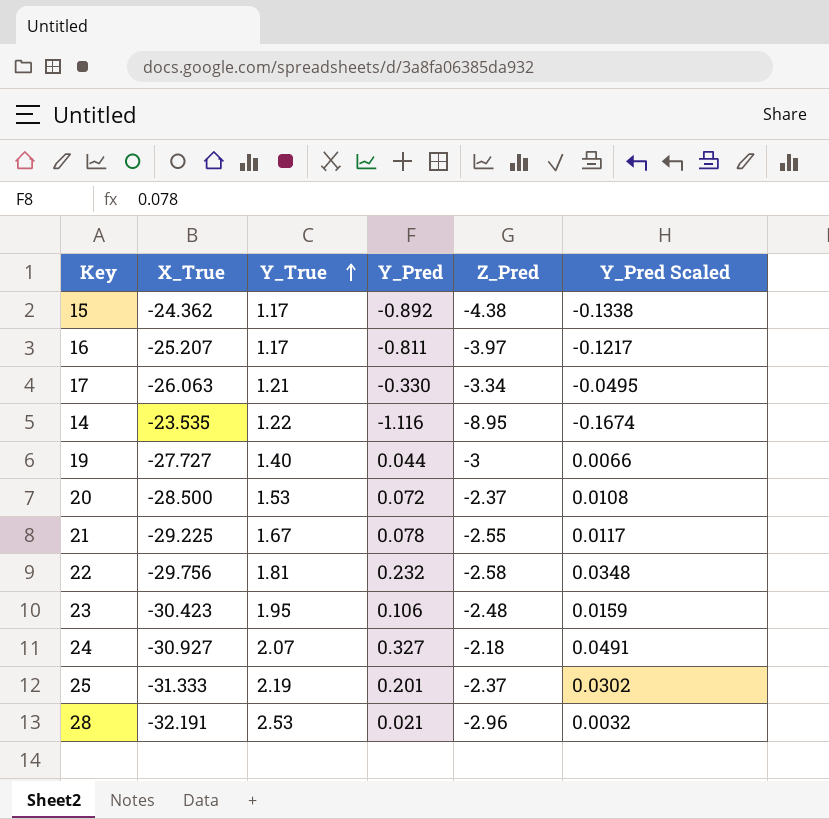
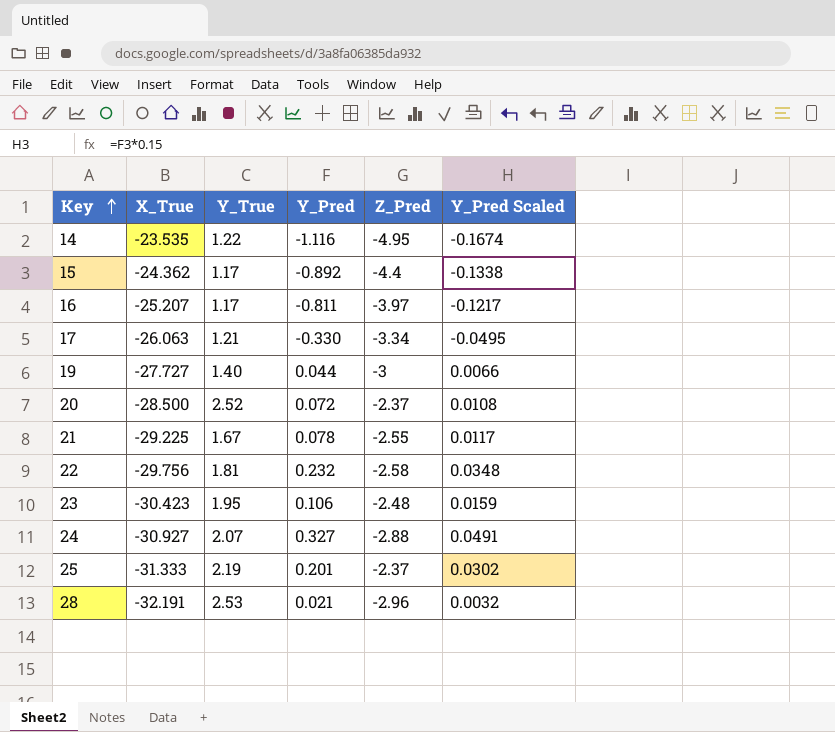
row order: Y_True ascending -> Key ascending
14 | Z_Pred: -8.95 -> -4.95
15 | Z_Pred: -4.38 -> -4.4
20 | Y_True: 1.53 -> 2.52
24 | Z_Pred: -2.18 -> -2.88

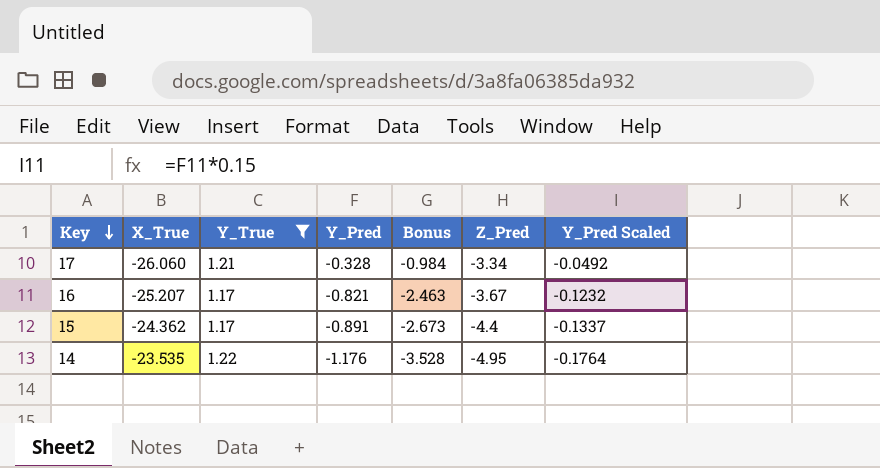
filter: none -> Y_True <= 1.22
row order: Key ascending -> Key descending
column Bonus | formula: none -> [Y_Pred] * 3
17 | X_True: -26.063 -> -26.060
17 | Y_Pred: -0.330 -> -0.328
17 | Y_Pred Scaled: -0.0495 -> -0.0492
16 | Y_Pred: -0.811 -> -0.821
16 | Z_Pred: -3.97 -> -3.67
16 | Y_Pred Scaled: -0.1217 -> -0.1232
15 | Y_Pred: -0.892 -> -0.891
15 | Y_Pred Scaled: -0.1338 -> -0.1337
14 | Y_Pred: -1.116 -> -1.176
14 | Y_Pred Scaled: -0.1674 -> -0.1764

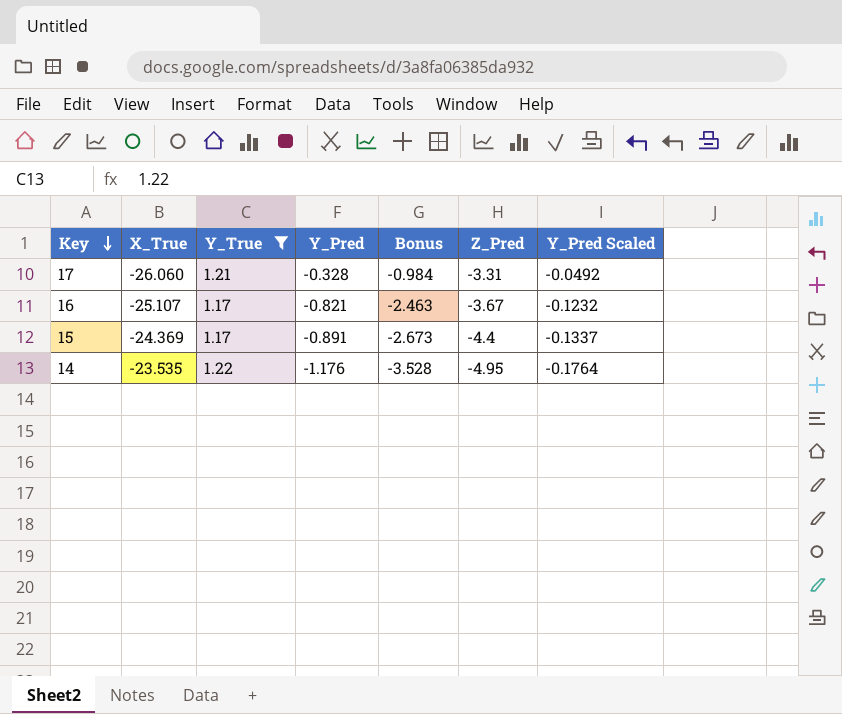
17 | Z_Pred: -3.34 -> -3.31
16 | X_True: -25.207 -> -25.107
15 | X_True: -24.362 -> -24.369

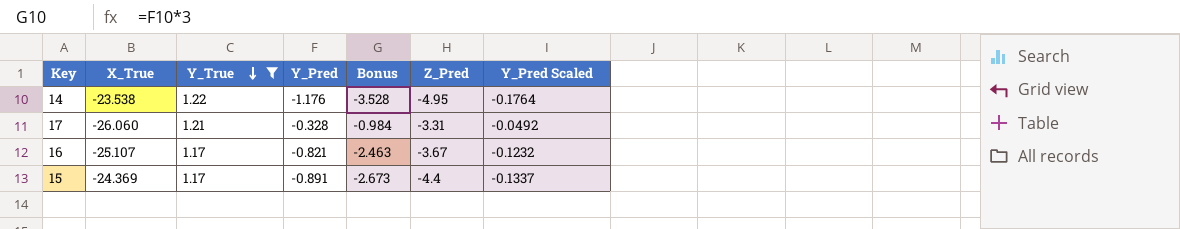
row order: Key descending -> Y_True descending
14 | X_True: -23.535 -> -23.538

